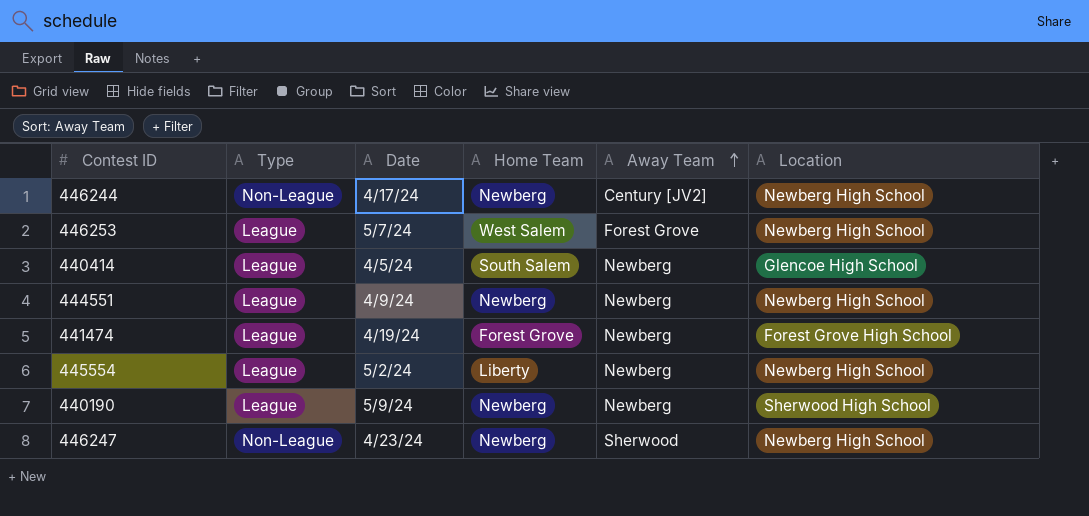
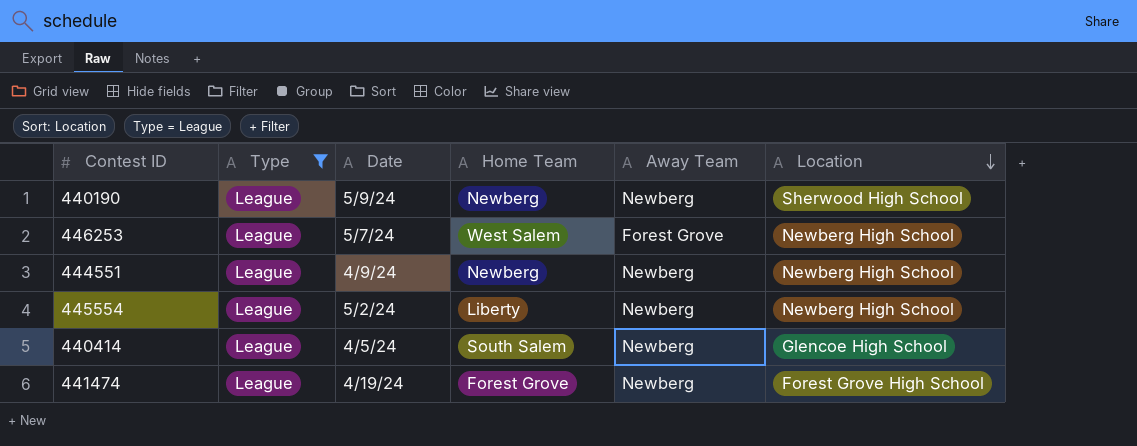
filter: none -> Type = League
row order: Away Team ascending -> Location descending

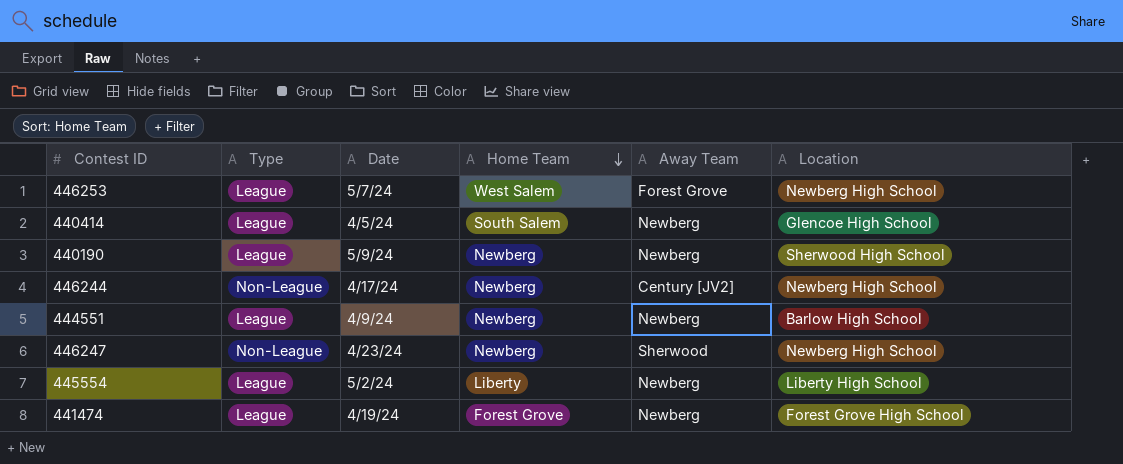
filter: Type = League -> none
row order: Location descending -> Home Team descending
444551 | Location: Newberg High School -> Barlow High School
445554 | Location: Newberg High School -> Liberty High School

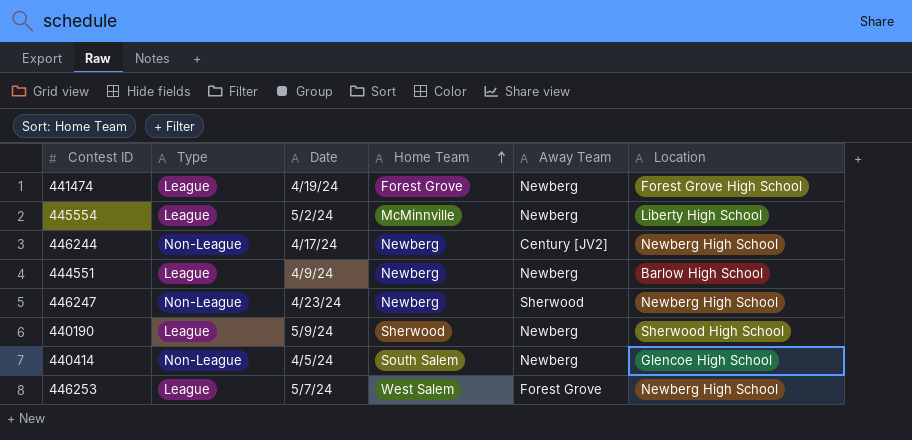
row order: Home Team descending -> Home Team ascending
445554 | Home Team: Liberty -> McMinnville
440190 | Home Team: Newberg -> Sherwood
440414 | Type: League -> Non-League

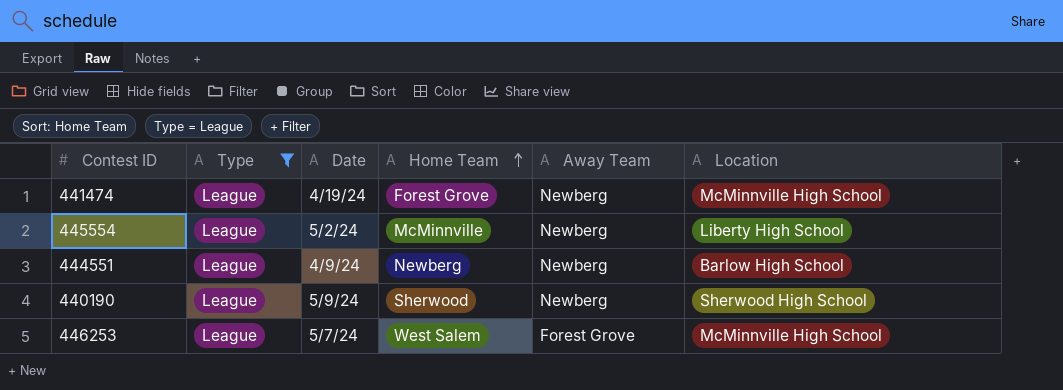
filter: none -> Type = League
441474 | Location: Forest Grove High School -> McMinnville High School
446253 | Location: Newberg High School -> McMinnville High School

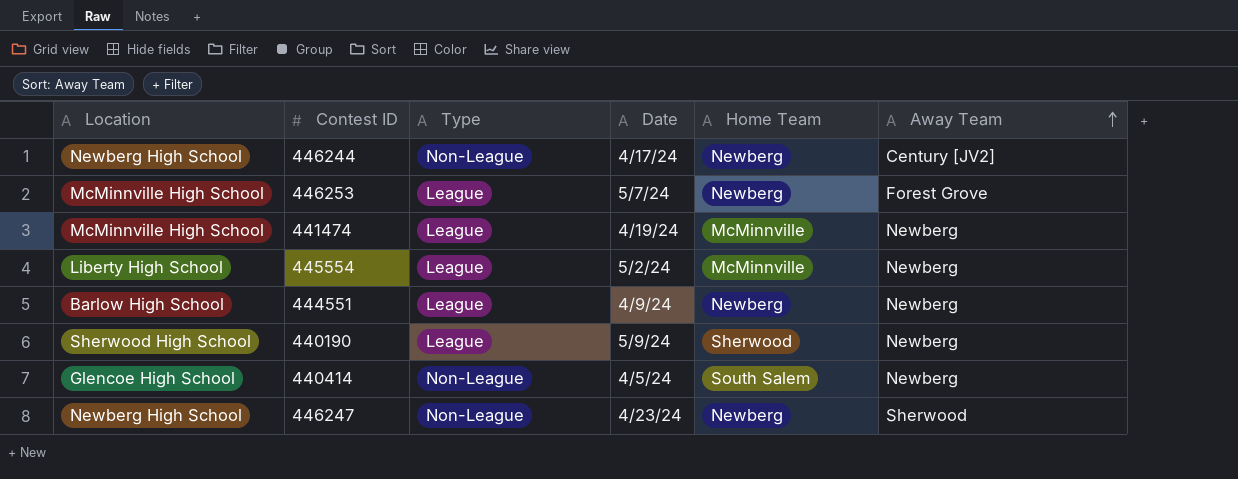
filter: Type = League -> none
row order: Home Team ascending -> Away Team ascending
column Location | position: 6 -> 1
446253 | Home Team: West Salem -> Newberg
441474 | Home Team: Forest Grove -> McMinnville

